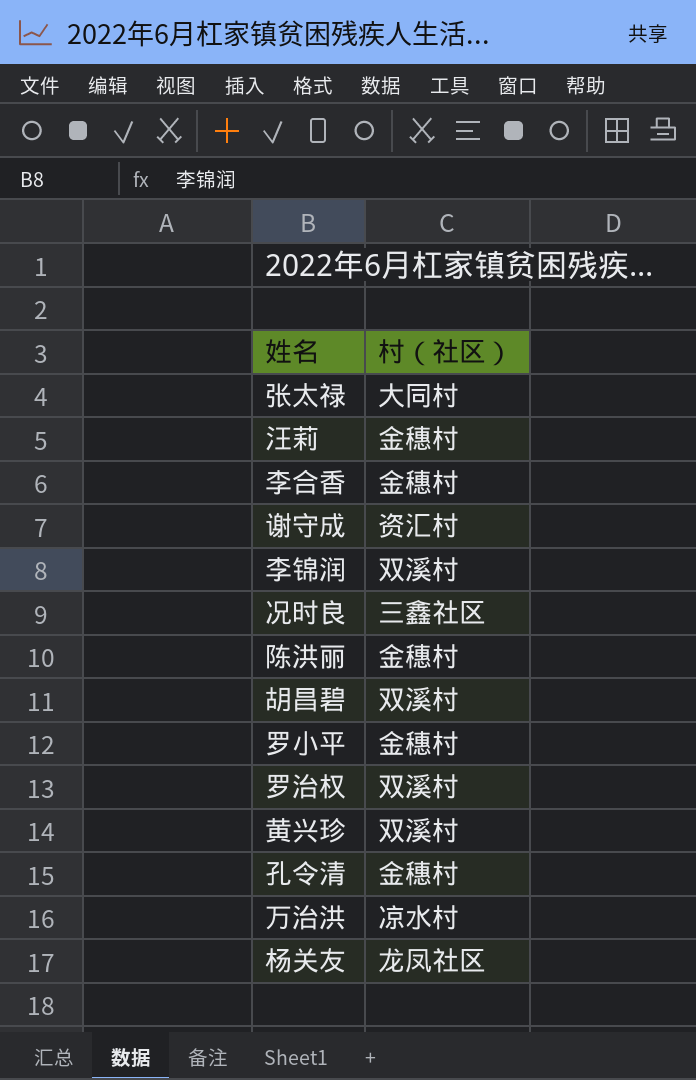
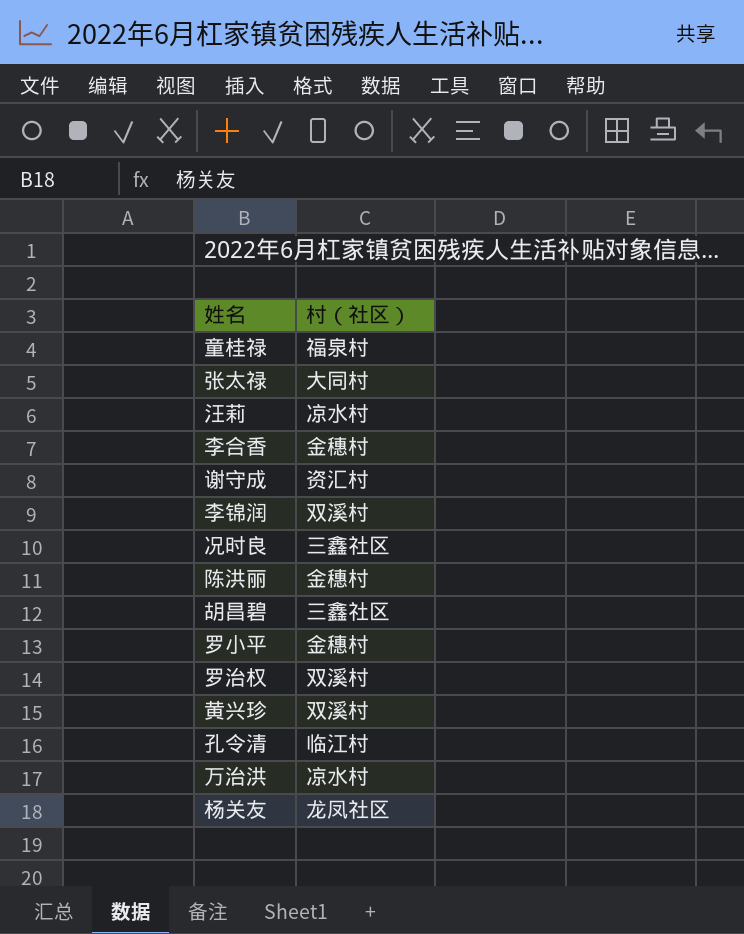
row 童桂禄: none -> 福泉村
汪莉 | 村（社区）: 金穗村 -> 凉水村
胡昌碧 | 村（社区）: 双溪村 -> 三鑫社区
孔令清 | 村（社区）: 金穗村 -> 临江村

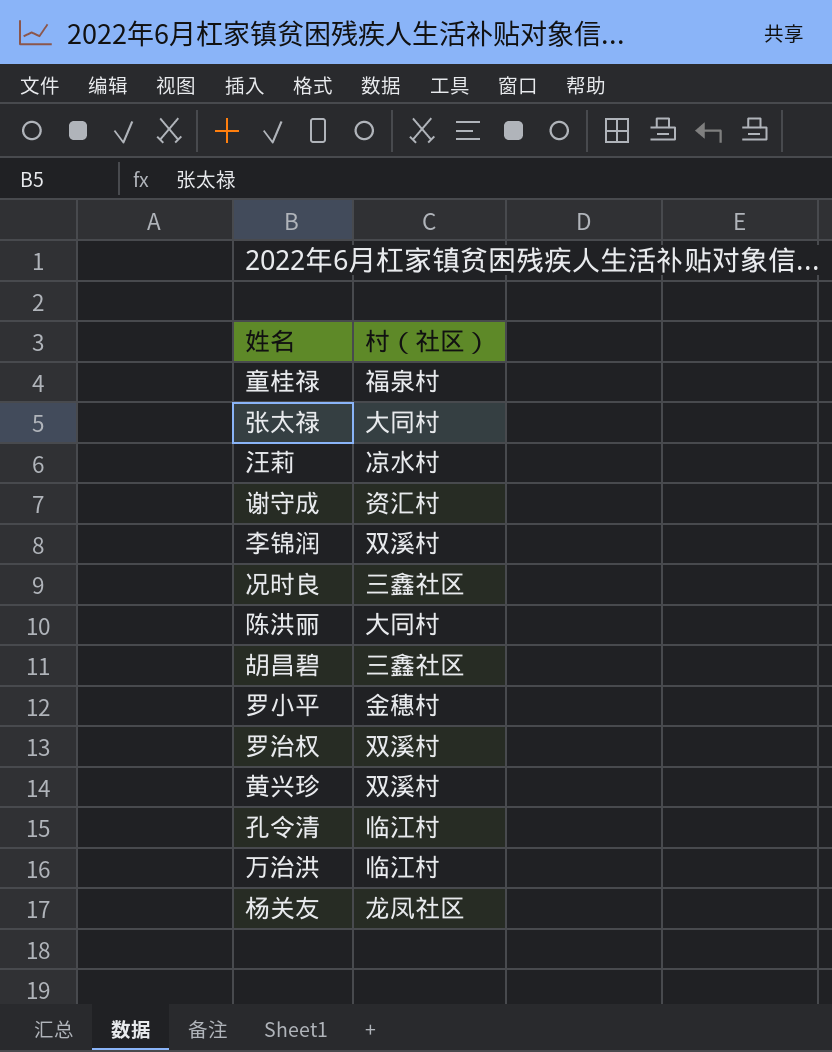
row 李合香: 金穗村 -> none
陈洪丽 | 村（社区）: 金穗村 -> 大同村
万治洪 | 村（社区）: 凉水村 -> 临江村

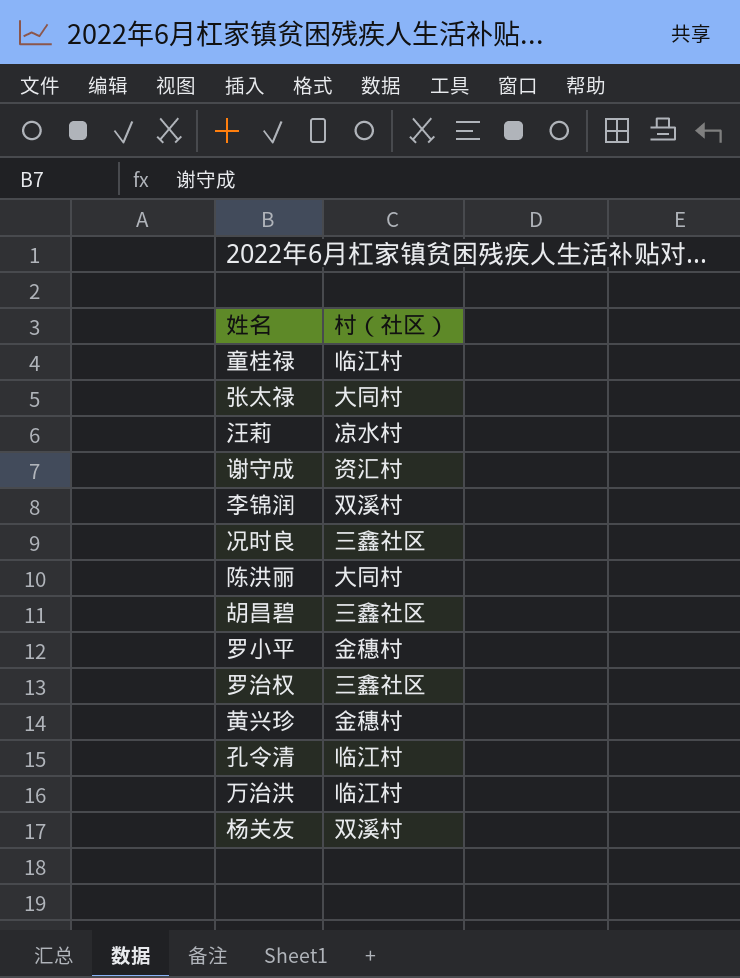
童桂禄 | 村（社区）: 福泉村 -> 临江村
罗治权 | 村（社区）: 双溪村 -> 三鑫社区
黄兴珍 | 村（社区）: 双溪村 -> 金穗村
杨关友 | 村（社区）: 龙凤社区 -> 双溪村

